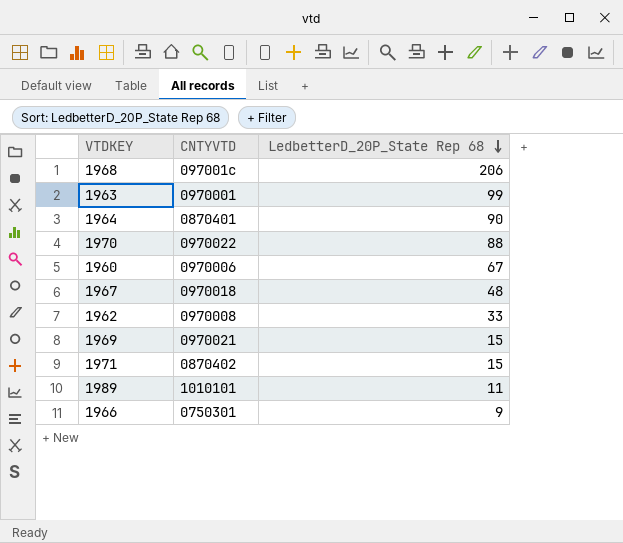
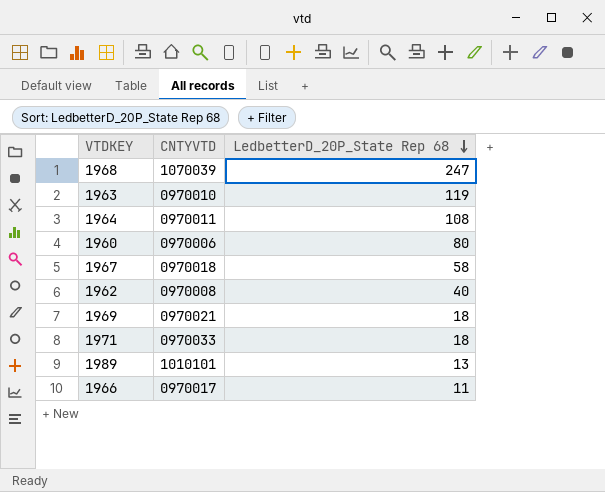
row 1970: 0970022 | 88 -> none
1968 | CNTYVTD: 097001c -> 1070039
1968 | LedbetterD_20P_State Rep 68: 206 -> 247
1963 | CNTYVTD: 0970001 -> 0970010
1963 | LedbetterD_20P_State Rep 68: 99 -> 119
1964 | CNTYVTD: 0870401 -> 0970011
1964 | LedbetterD_20P_State Rep 68: 90 -> 108
1960 | LedbetterD_20P_State Rep 68: 67 -> 80
1967 | LedbetterD_20P_State Rep 68: 48 -> 58
1962 | LedbetterD_20P_State Rep 68: 33 -> 40
1969 | LedbetterD_20P_State Rep 68: 15 -> 18
1971 | CNTYVTD: 0870402 -> 0970033
1971 | LedbetterD_20P_State Rep 68: 15 -> 18
1989 | LedbetterD_20P_State Rep 68: 11 -> 13
1966 | CNTYVTD: 0750301 -> 0970017
1966 | LedbetterD_20P_State Rep 68: 9 -> 11

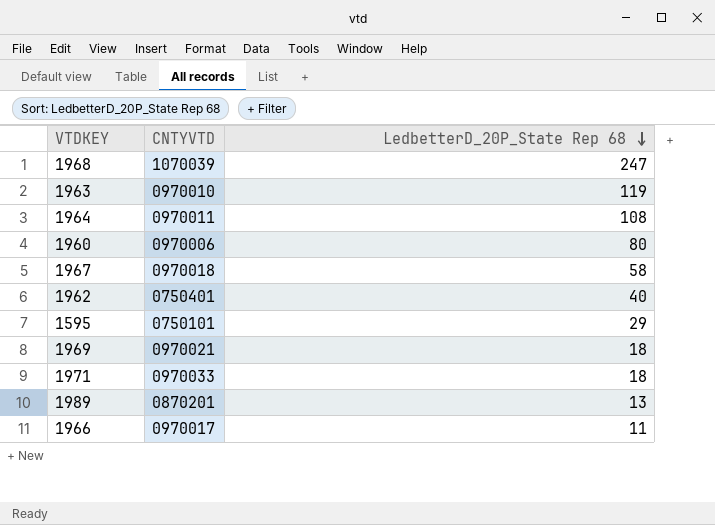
1962 | CNTYVTD: 0970008 -> 0750401
row 1595: none -> 0750101 | 29
1989 | CNTYVTD: 1010101 -> 0870201

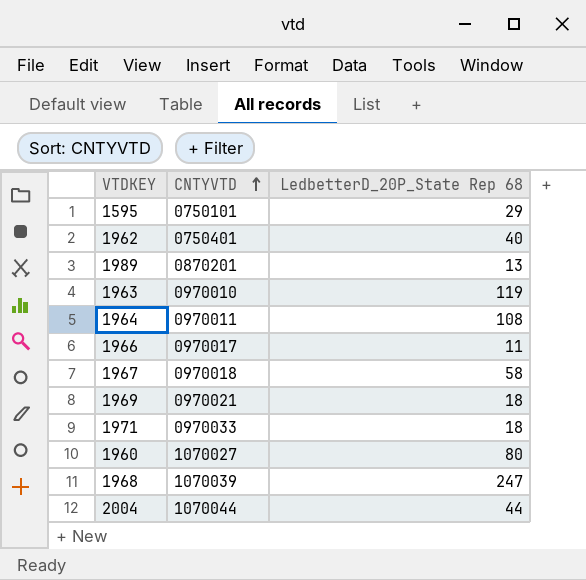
row order: LedbetterD_20P_State Rep 68 descending -> CNTYVTD ascending
1960 | CNTYVTD: 0970006 -> 1070027
row 2004: none -> 1070044 | 44

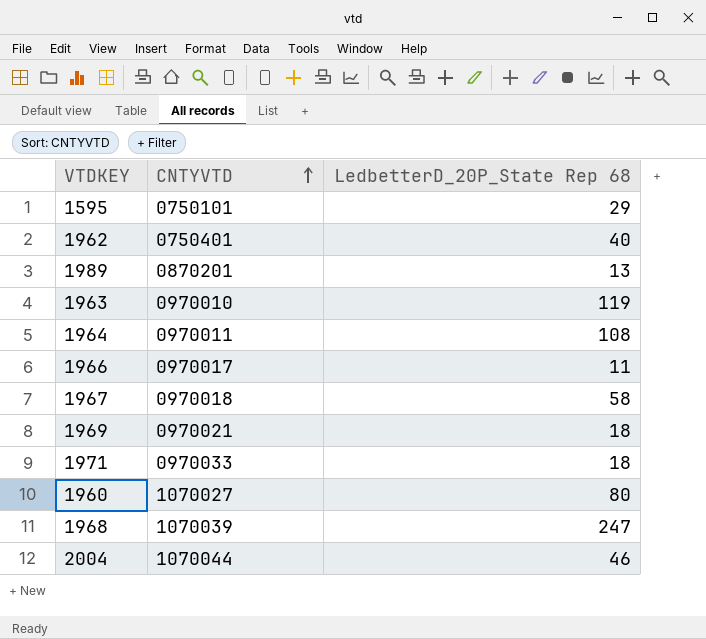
2004 | LedbetterD_20P_State Rep 68: 44 -> 46

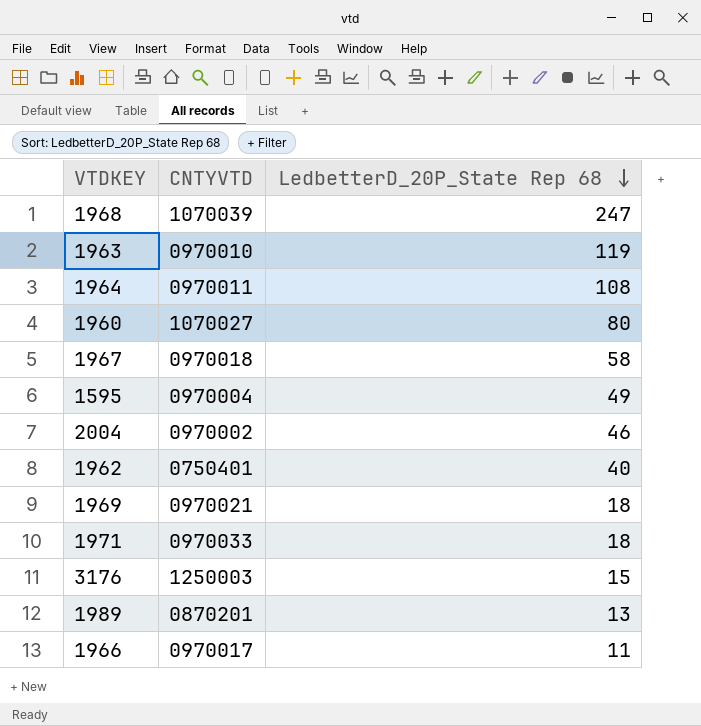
row order: CNTYVTD ascending -> LedbetterD_20P_State Rep 68 descending
1595 | CNTYVTD: 0750101 -> 0970004
1595 | LedbetterD_20P_State Rep 68: 29 -> 49
2004 | CNTYVTD: 1070044 -> 0970002
row 3176: none -> 1250003 | 15

